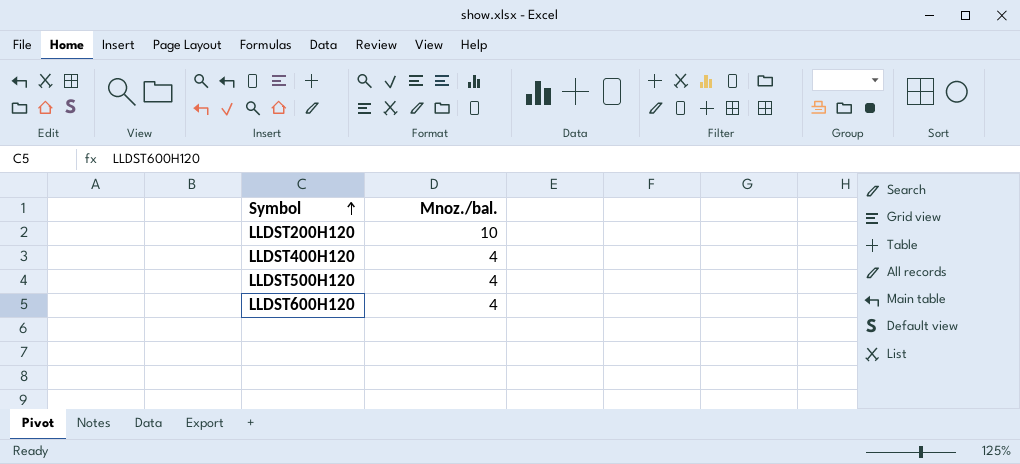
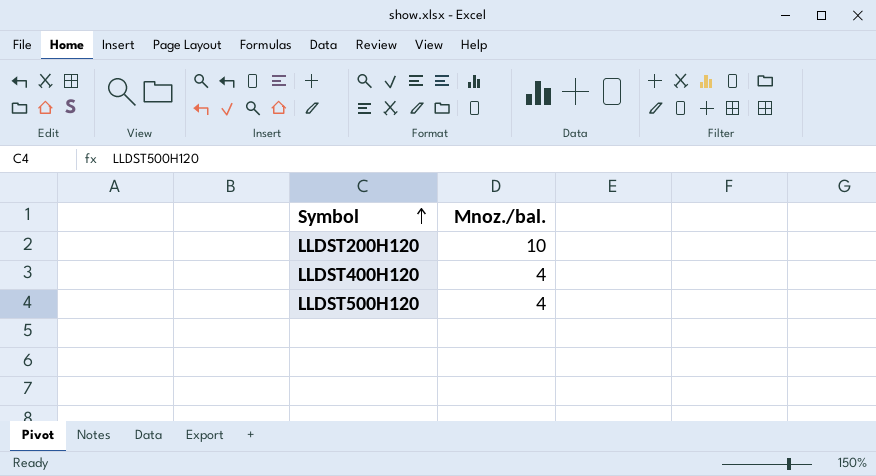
row LLDST600H120: 4 -> none

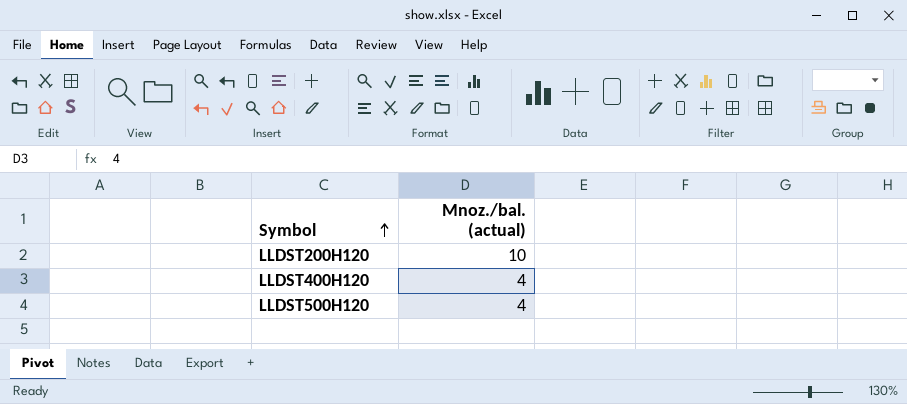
column name: Mnoz./bal. -> Mnoz./bal. (actual)

